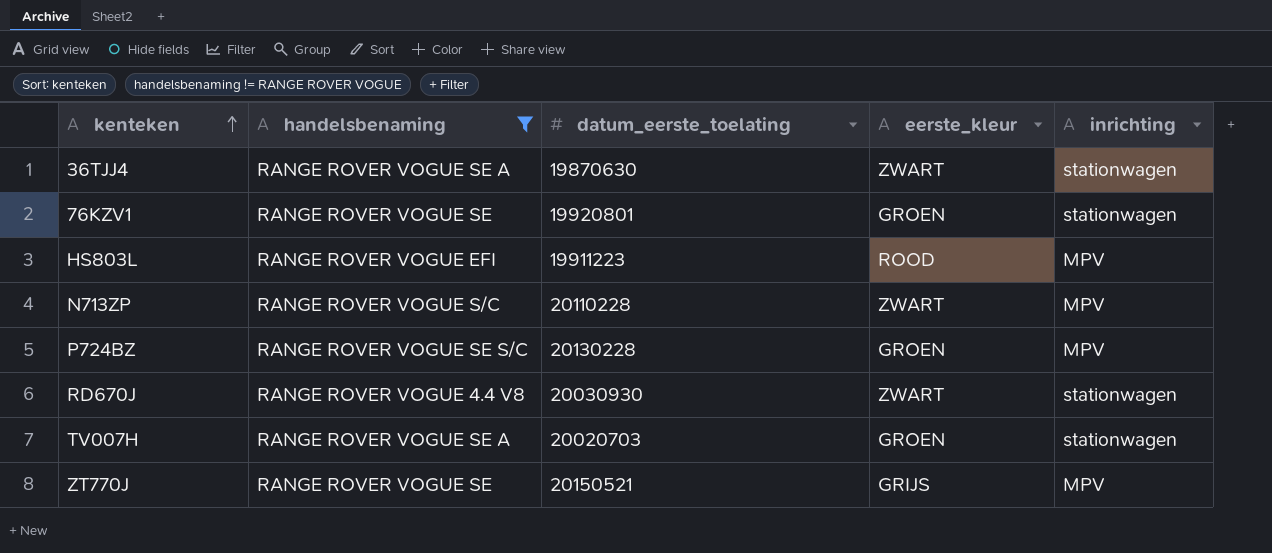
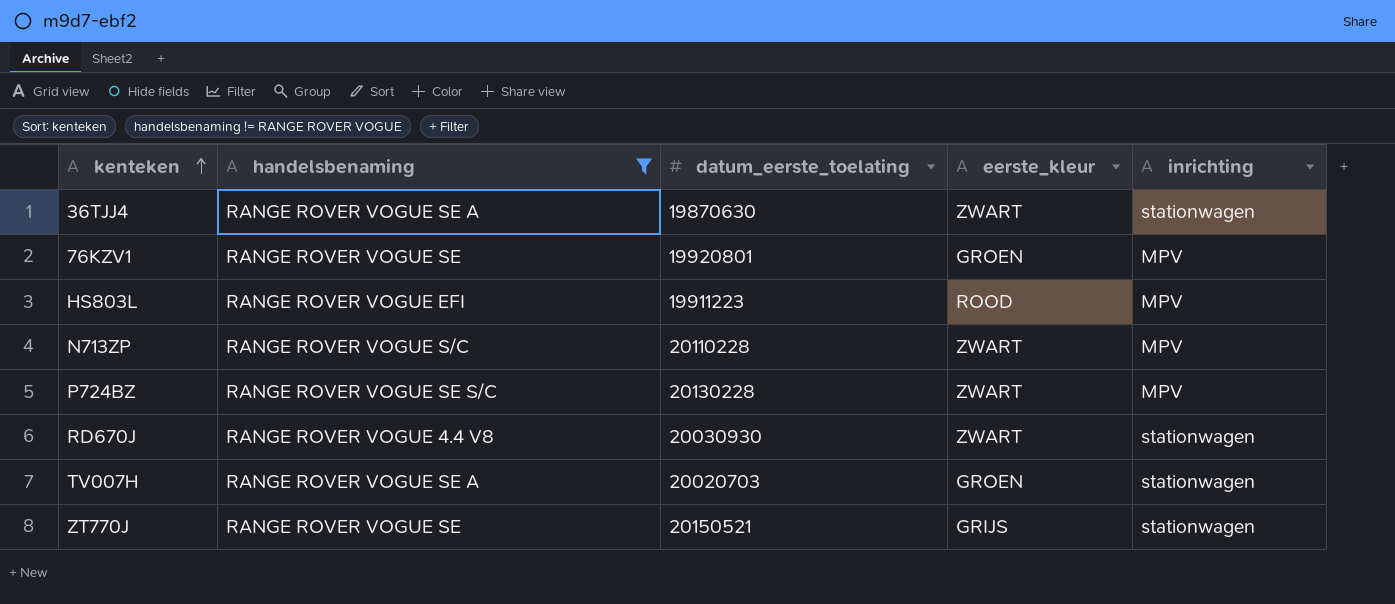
76KZV1 | inrichting: stationwagen -> MPV
P724BZ | eerste_kleur: GROEN -> ZWART
ZT770J | inrichting: MPV -> stationwagen

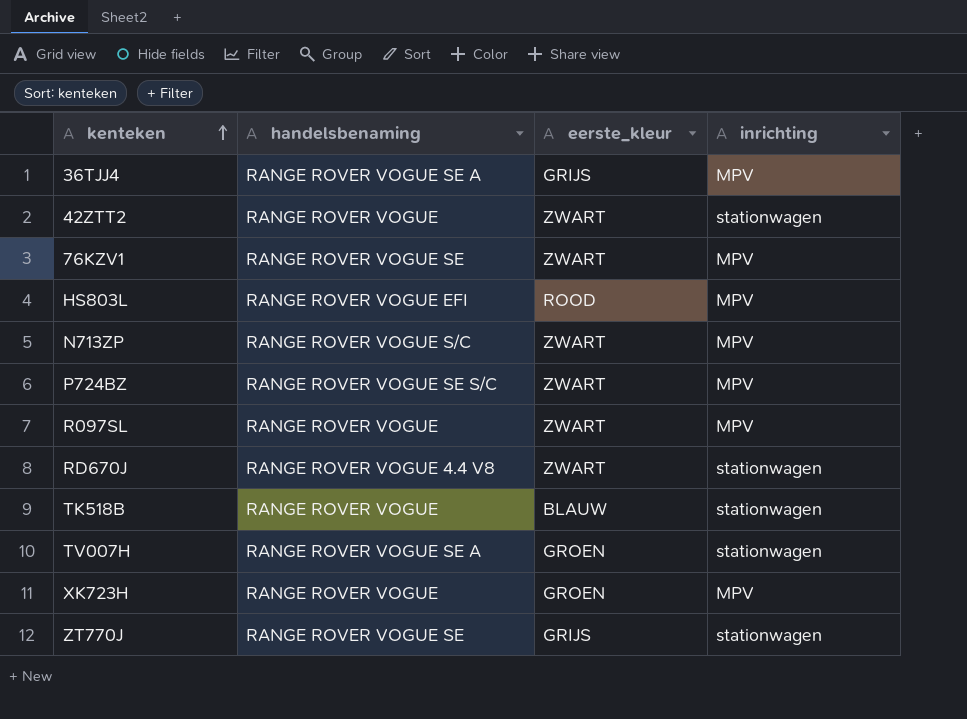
filter: handelsbenaming != RANGE ROVER VOGUE -> none
column datum_eerste_toelating | position: 3 -> none
36TJJ4 | eerste_kleur: ZWART -> GRIJS
36TJJ4 | inrichting: stationwagen -> MPV
76KZV1 | eerste_kleur: GROEN -> ZWART

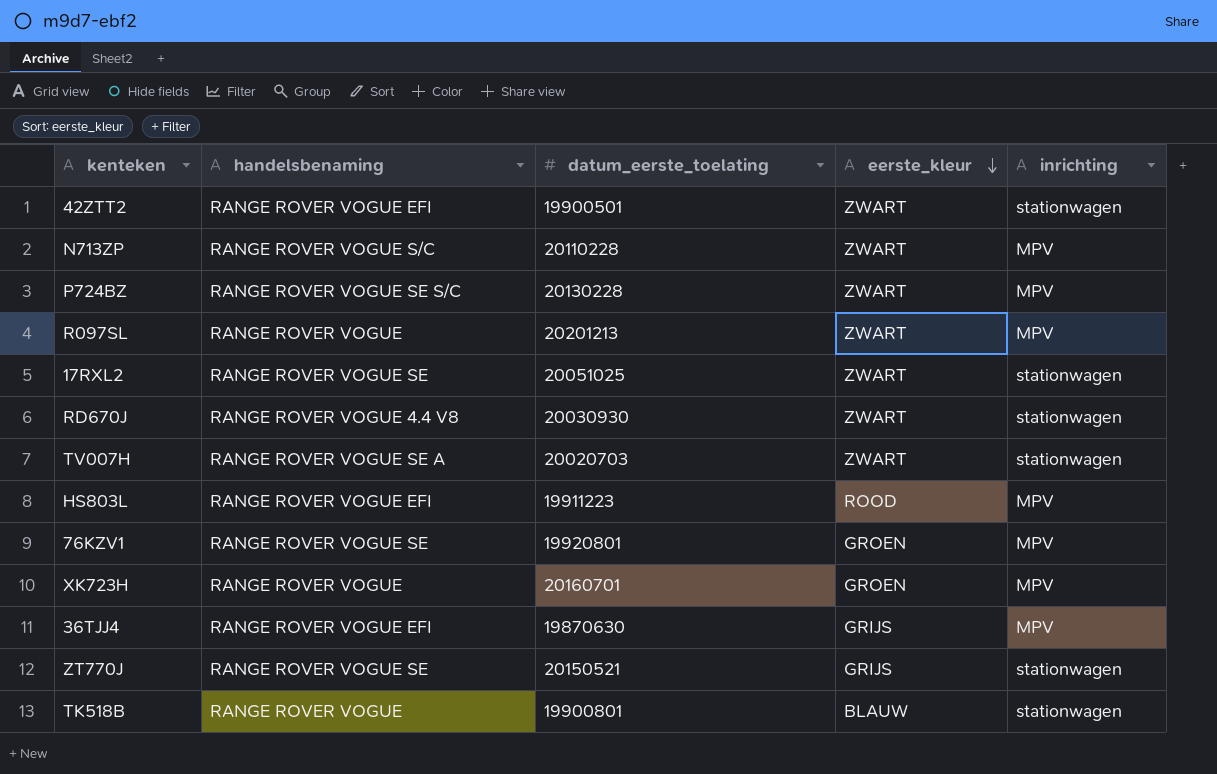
row order: kenteken ascending -> eerste_kleur descending
column datum_eerste_toelating | position: none -> 3
42ZTT2 | handelsbenaming: RANGE ROVER VOGUE -> RANGE ROVER VOGUE EFI
row 17RXL2: none -> RANGE ROVER VOGUE SE | 20051025 | ZWART | stationwagen
TV007H | eerste_kleur: GROEN -> ZWART
76KZV1 | eerste_kleur: ZWART -> GROEN
36TJJ4 | handelsbenaming: RANGE ROVER VOGUE SE A -> RANGE ROVER VOGUE EFI

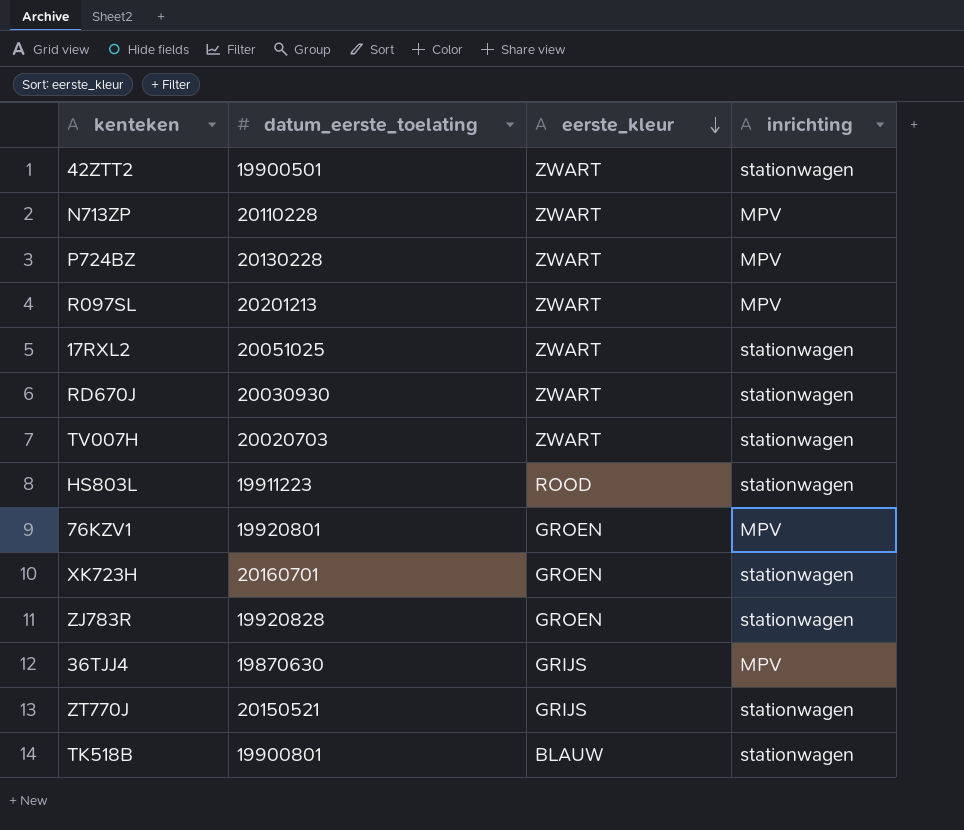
column handelsbenaming | position: 2 -> none
HS803L | inrichting: MPV -> stationwagen
XK723H | inrichting: MPV -> stationwagen
row ZJ783R: none -> 19920828 | GROEN | stationwagen

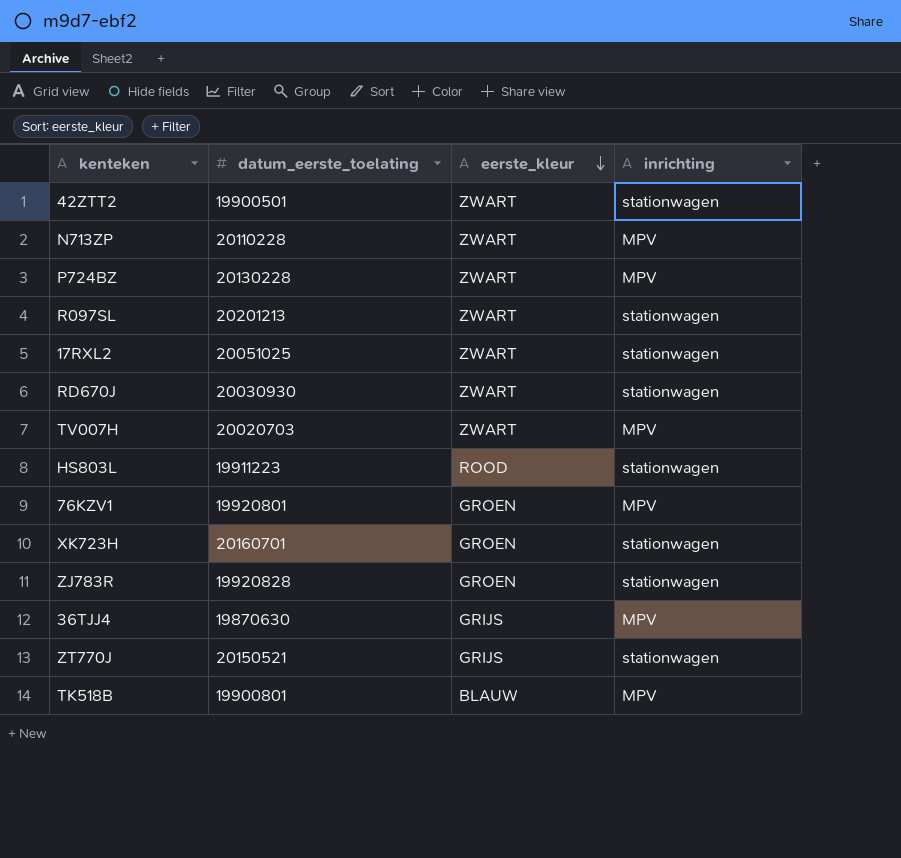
R097SL | inrichting: MPV -> stationwagen
TV007H | inrichting: stationwagen -> MPV
TK518B | inrichting: stationwagen -> MPV

